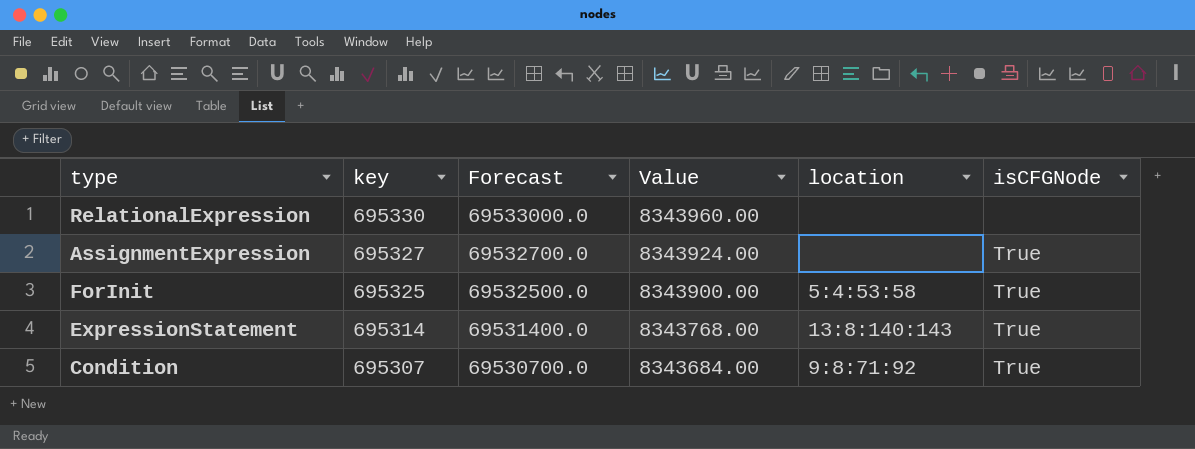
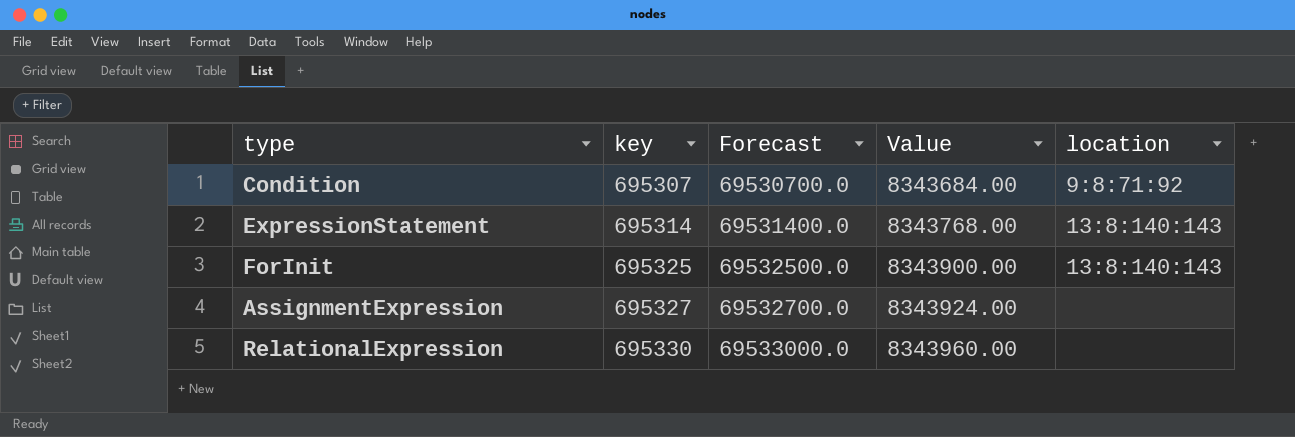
row order: key descending -> key ascending
column isCFGNode | position: 6 -> none
ForInit | location: 5:4:53:58 -> 13:8:140:143

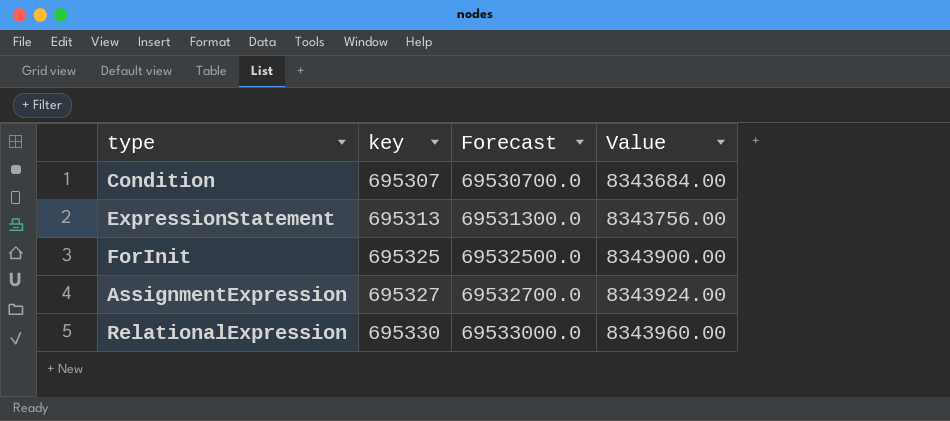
column location | position: 5 -> none
ExpressionStatement | key: 695314 -> 695313
ExpressionStatement | Forecast: 69531400.0 -> 69531300.0
ExpressionStatement | Value: 8343768.00 -> 8343756.00

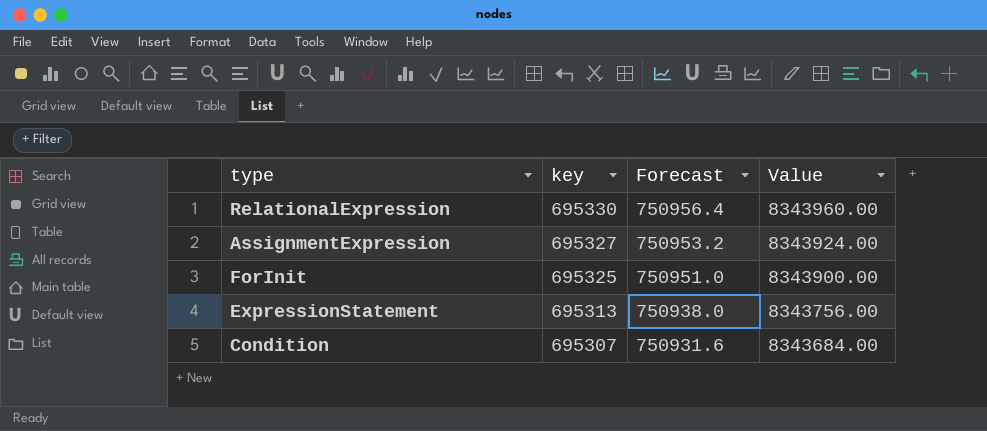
row order: key ascending -> key descending
column Forecast | formula: [key] * 100 -> [key] * 1.08

